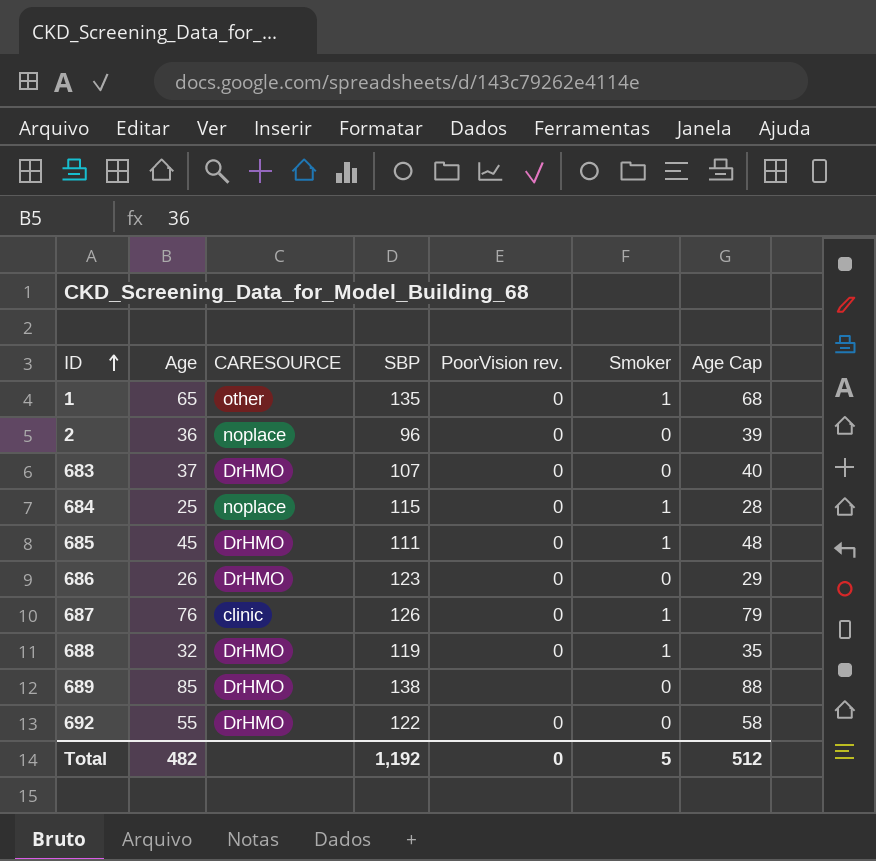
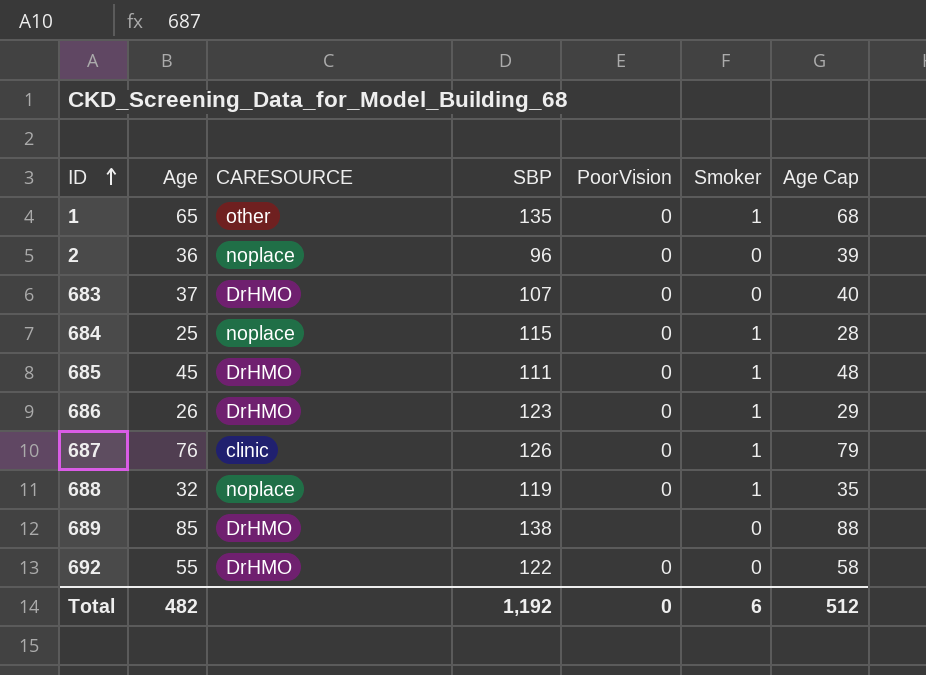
column name: PoorVision rev. -> PoorVision
686 | Smoker: 0 -> 1
688 | CARESOURCE: DrHMO -> noplace
Total | Smoker: 5 -> 6

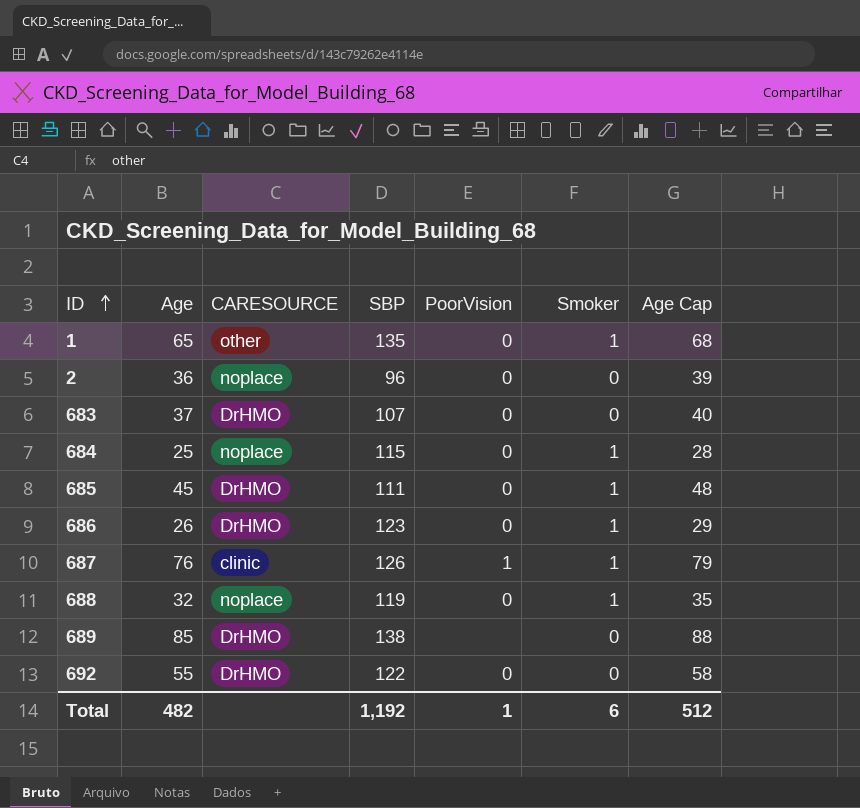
687 | PoorVision: 0 -> 1
Total | PoorVision: 0 -> 1

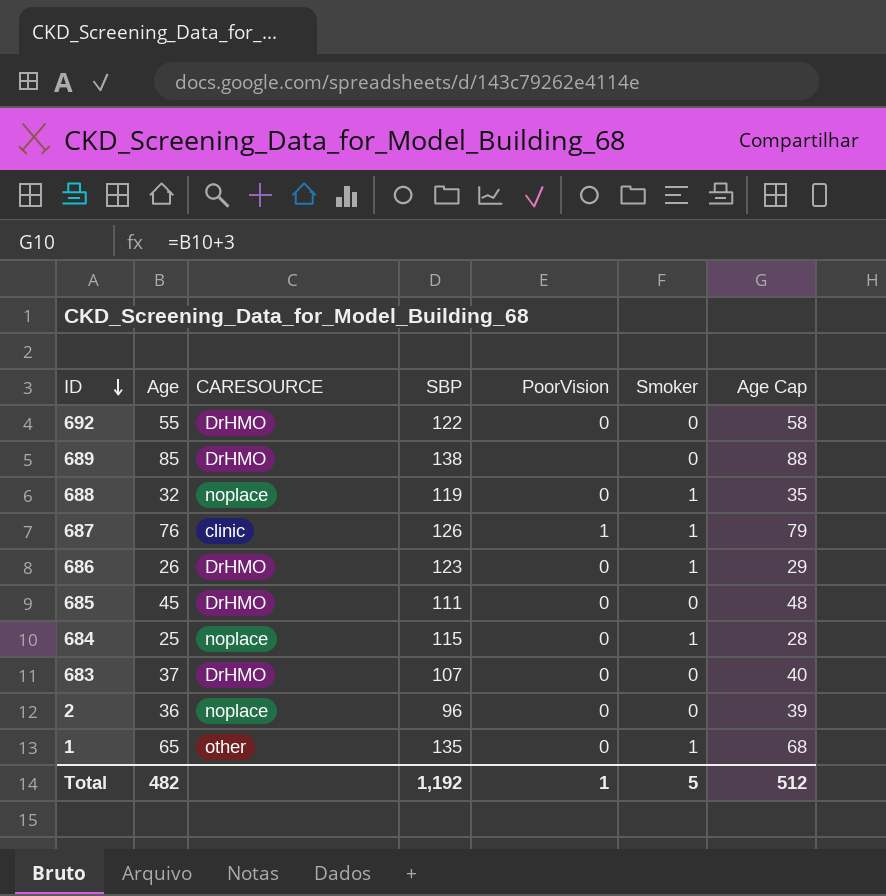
row order: ID ascending -> ID descending
685 | Smoker: 1 -> 0
Total | Smoker: 6 -> 5

